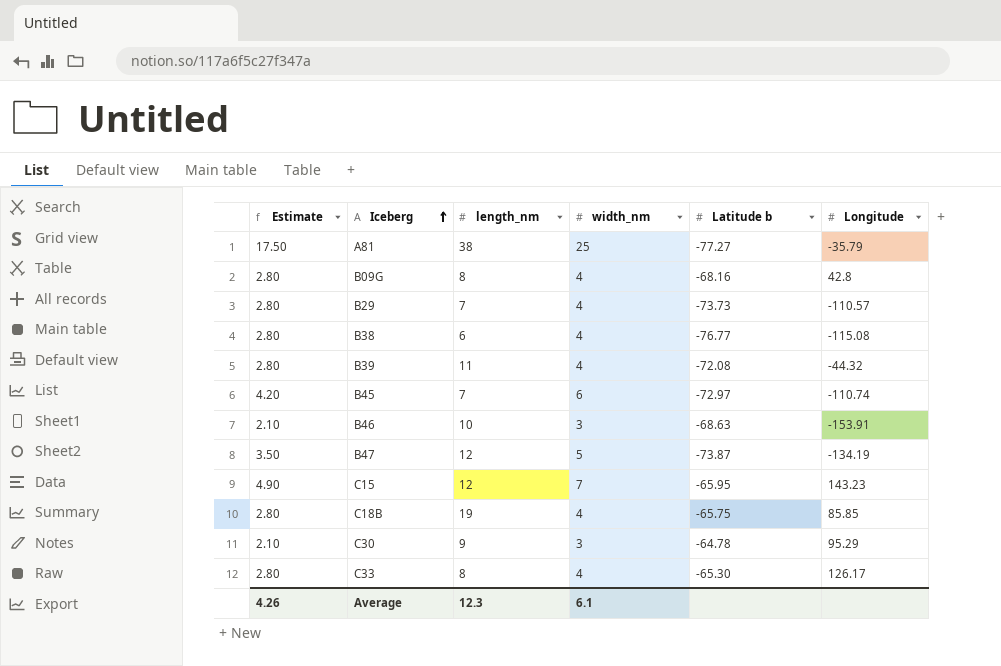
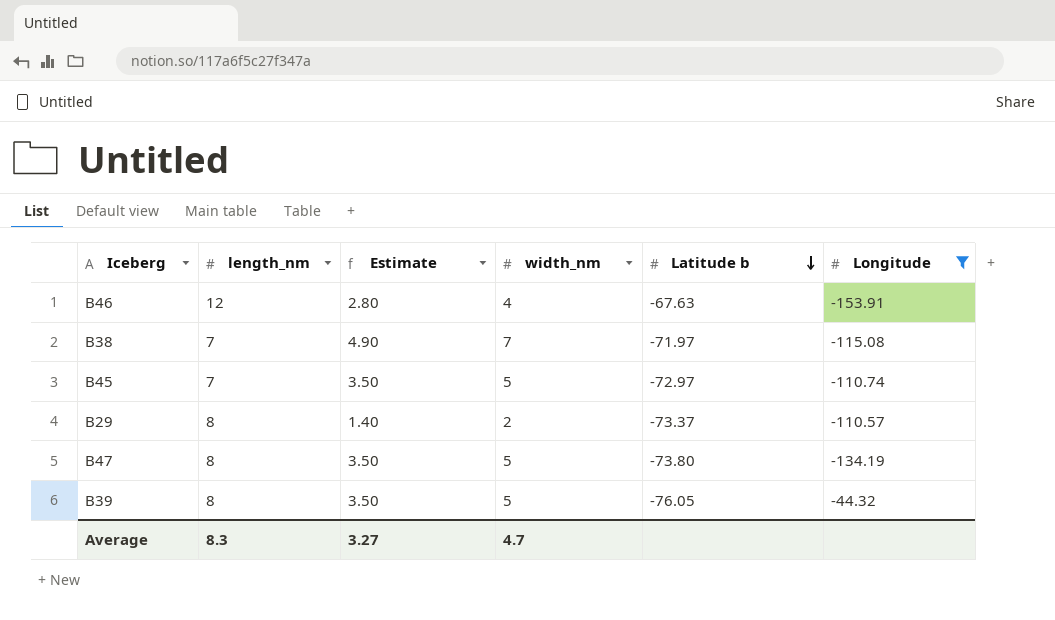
filter: none -> Longitude <= -44.32
row order: Iceberg ascending -> Latitude b descending
column Estimate | position: 1 -> 3
B46 | length_nm: 10 -> 12
B46 | Estimate: 2.10 -> 2.80
B46 | width_nm: 3 -> 4
B46 | Latitude b: -68.63 -> -67.63
B38 | length_nm: 6 -> 7
B38 | Estimate: 2.80 -> 4.90
B38 | width_nm: 4 -> 7
B38 | Latitude b: -76.77 -> -71.97
B45 | Estimate: 4.20 -> 3.50
B45 | width_nm: 6 -> 5
B29 | length_nm: 7 -> 8
B29 | Estimate: 2.80 -> 1.40
B29 | width_nm: 4 -> 2
B29 | Latitude b: -73.73 -> -73.37
B47 | length_nm: 12 -> 8
B47 | Latitude b: -73.87 -> -73.80
B39 | length_nm: 11 -> 8
B39 | Estimate: 2.80 -> 3.50
B39 | width_nm: 4 -> 5
B39 | Latitude b: -72.08 -> -76.05
Average | length_nm: 12.3 -> 8.3
Average | Estimate: 4.26 -> 3.27
Average | width_nm: 6.1 -> 4.7

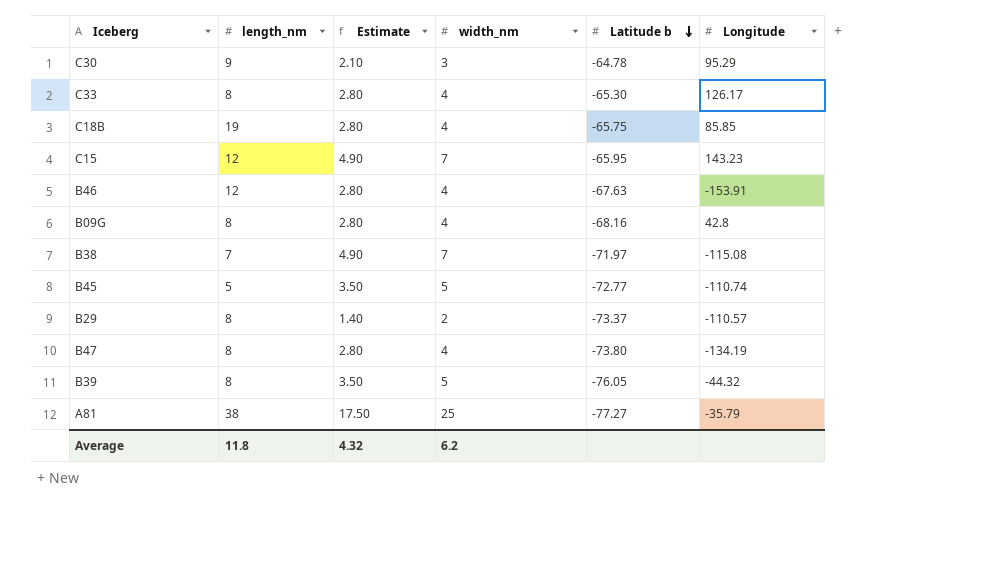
filter: Longitude <= -44.32 -> none
B45 | length_nm: 7 -> 5
B45 | Latitude b: -72.97 -> -72.77
B47 | Estimate: 3.50 -> 2.80
B47 | width_nm: 5 -> 4
Average | length_nm: 8.3 -> 11.8
Average | Estimate: 3.27 -> 4.32
Average | width_nm: 4.7 -> 6.2

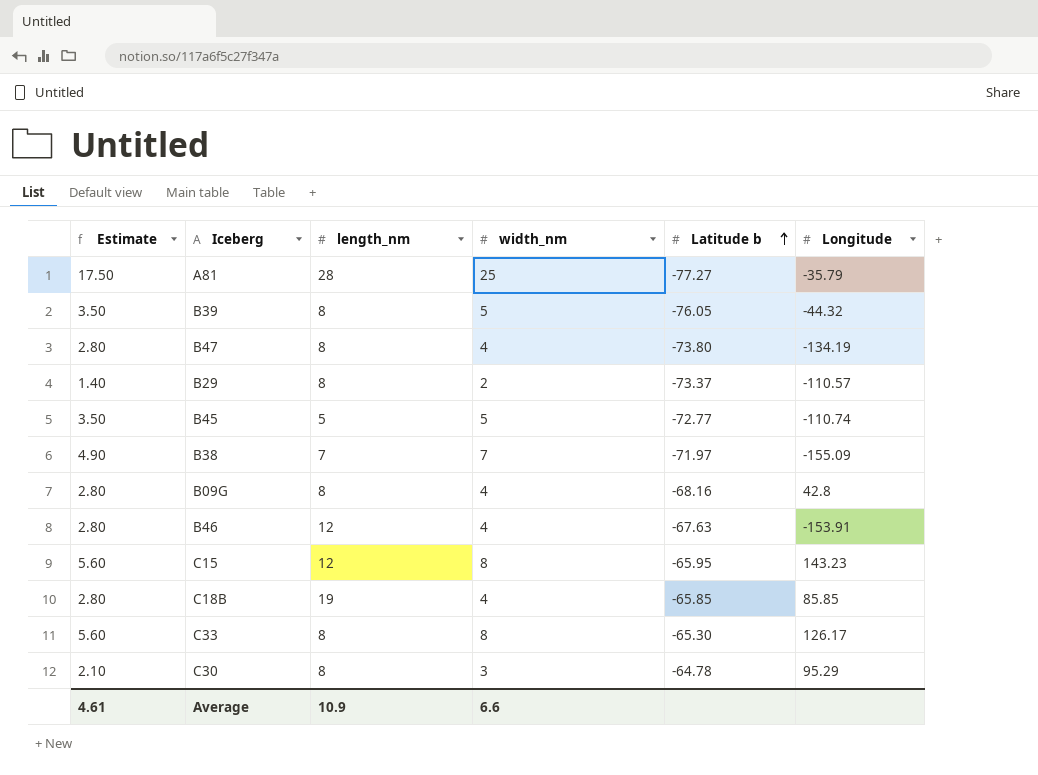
row order: Latitude b descending -> Latitude b ascending
column Estimate | position: 3 -> 1
A81 | length_nm: 38 -> 28
B38 | Longitude: -115.08 -> -155.09
C15 | Estimate: 4.90 -> 5.60
C15 | width_nm: 7 -> 8
C18B | Latitude b: -65.75 -> -65.85
C33 | Estimate: 2.80 -> 5.60
C33 | width_nm: 4 -> 8
C30 | length_nm: 9 -> 8
Average | Estimate: 4.32 -> 4.61
Average | length_nm: 11.8 -> 10.9
Average | width_nm: 6.2 -> 6.6

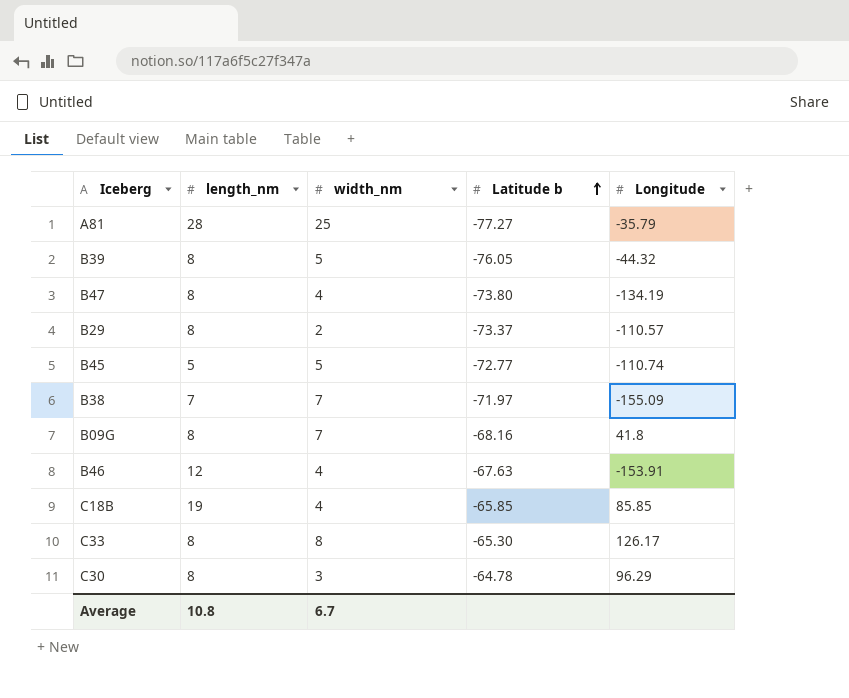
column Estimate | formula: [width_nm] * 0.7 -> none
row C15: 5.60 | 12 | 8 | -65.95 | 143.23 -> none
B09G | width_nm: 4 -> 7
B09G | Longitude: 42.8 -> 41.8
C30 | Longitude: 95.29 -> 96.29
Average | length_nm: 10.9 -> 10.8
Average | width_nm: 6.6 -> 6.7

